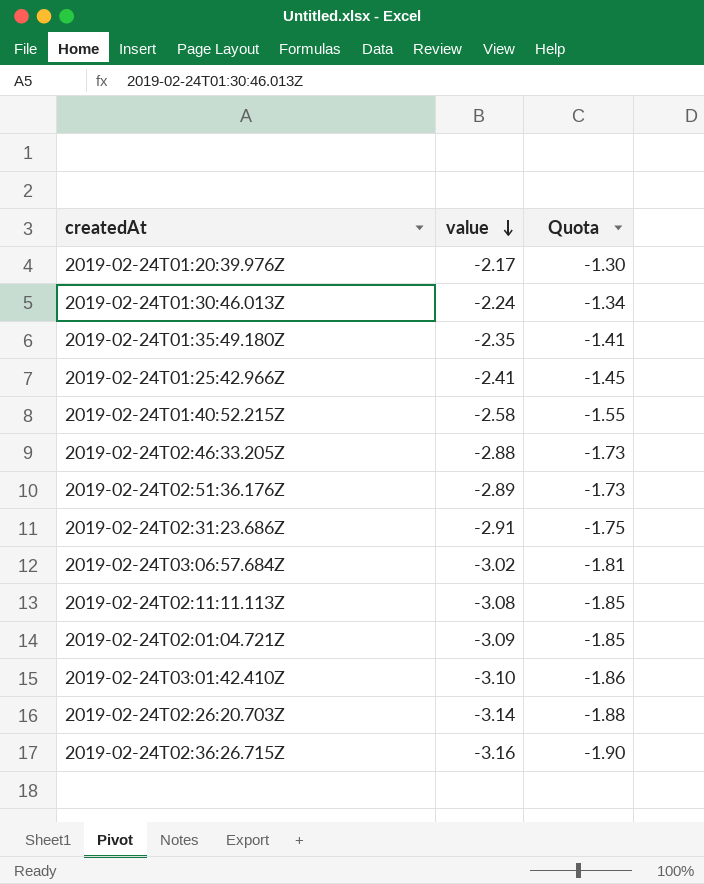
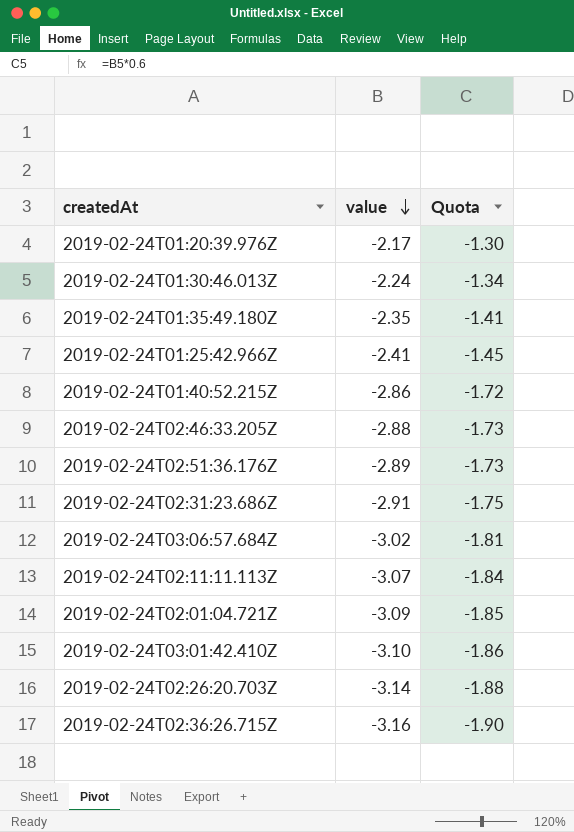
2019-02-24T01:40:52.215Z | value: -2.58 -> -2.86
2019-02-24T01:40:52.215Z | Quota: -1.55 -> -1.72
2019-02-24T02:11:11.113Z | value: -3.08 -> -3.07
2019-02-24T02:11:11.113Z | Quota: -1.85 -> -1.84

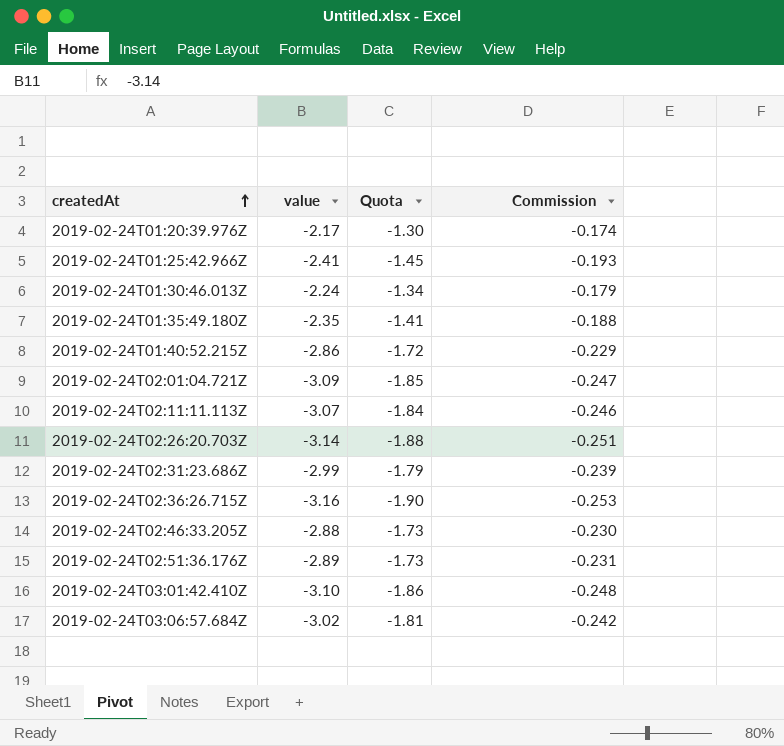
row order: value descending -> createdAt ascending
column Commission | formula: none -> [value] * 0.08
2019-02-24T02:31:23.686Z | value: -2.91 -> -2.99
2019-02-24T02:31:23.686Z | Quota: -1.75 -> -1.79

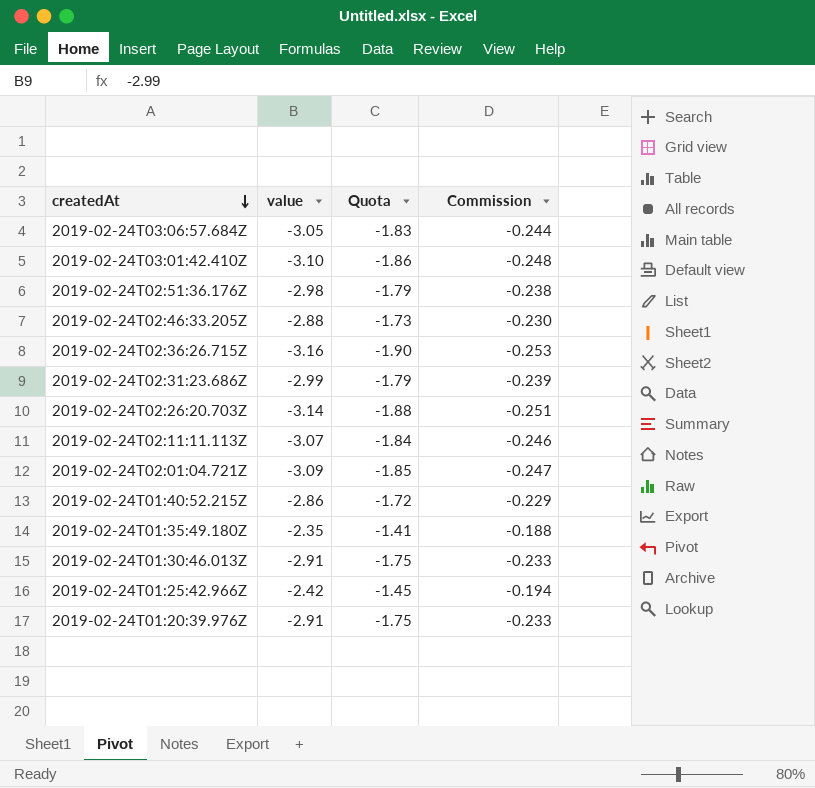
row order: createdAt ascending -> createdAt descending
2019-02-24T03:06:57.684Z | value: -3.02 -> -3.05
2019-02-24T03:06:57.684Z | Quota: -1.81 -> -1.83
2019-02-24T03:06:57.684Z | Commission: -0.242 -> -0.244
2019-02-24T02:51:36.176Z | value: -2.89 -> -2.98
2019-02-24T02:51:36.176Z | Quota: -1.73 -> -1.79
2019-02-24T02:51:36.176Z | Commission: -0.231 -> -0.238
2019-02-24T01:30:46.013Z | value: -2.24 -> -2.91
2019-02-24T01:30:46.013Z | Quota: -1.34 -> -1.75
2019-02-24T01:30:46.013Z | Commission: -0.179 -> -0.233
2019-02-24T01:25:42.966Z | value: -2.41 -> -2.42
2019-02-24T01:25:42.966Z | Commission: -0.193 -> -0.194
2019-02-24T01:20:39.976Z | value: -2.17 -> -2.91
2019-02-24T01:20:39.976Z | Quota: -1.30 -> -1.75
2019-02-24T01:20:39.976Z | Commission: -0.174 -> -0.233

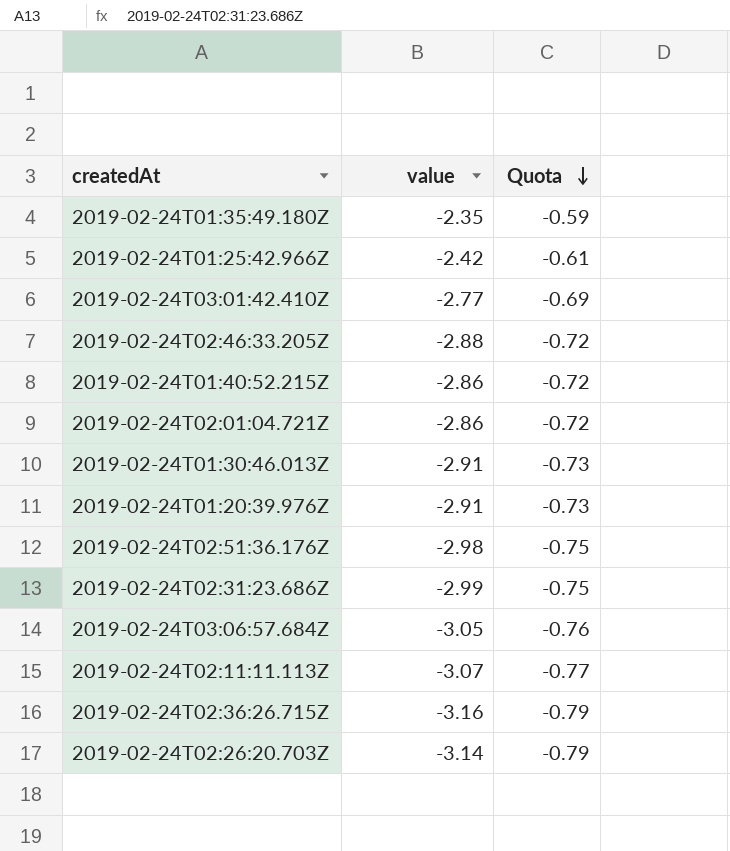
row order: createdAt descending -> Quota descending
column Commission | formula: [value] * 0.08 -> none
column Quota | formula: [value] * 0.6 -> [value] * 0.25
2019-02-24T03:01:42.410Z | value: -3.10 -> -2.77
2019-02-24T02:01:04.721Z | value: -3.09 -> -2.86

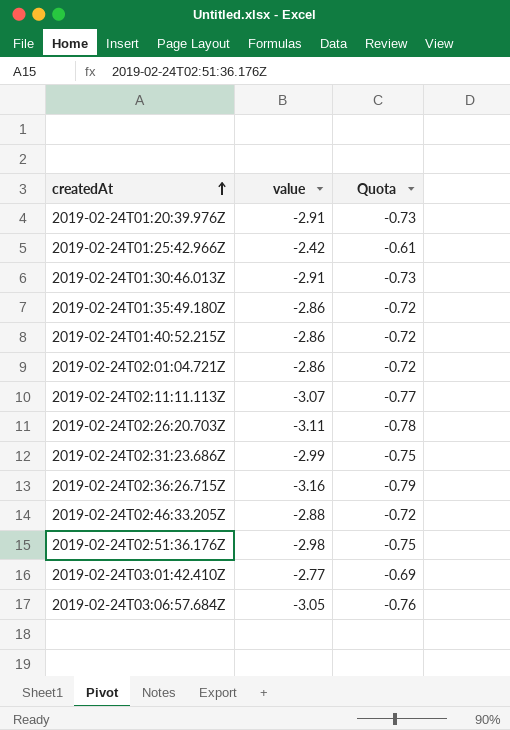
row order: Quota descending -> createdAt ascending
2019-02-24T01:35:49.180Z | value: -2.35 -> -2.86
2019-02-24T01:35:49.180Z | Quota: -0.59 -> -0.72
2019-02-24T02:26:20.703Z | value: -3.14 -> -3.11
2019-02-24T02:26:20.703Z | Quota: -0.79 -> -0.78

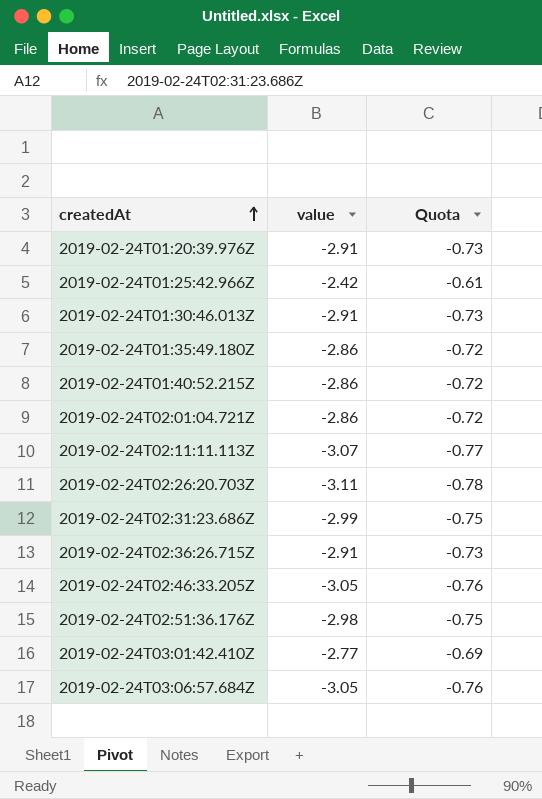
2019-02-24T02:36:26.715Z | value: -3.16 -> -2.91
2019-02-24T02:36:26.715Z | Quota: -0.79 -> -0.73
2019-02-24T02:46:33.205Z | value: -2.88 -> -3.05
2019-02-24T02:46:33.205Z | Quota: -0.72 -> -0.76

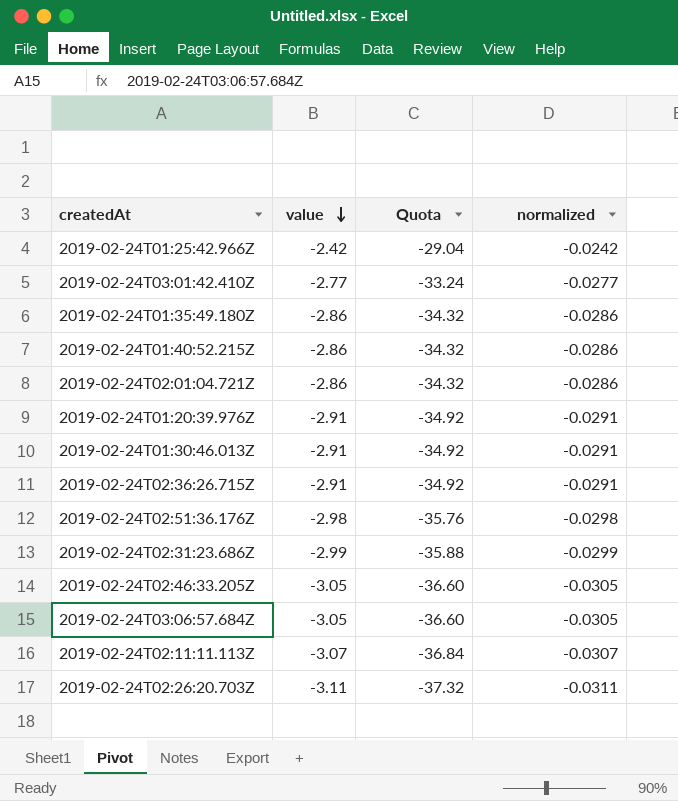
row order: createdAt ascending -> value descending
column Quota | formula: [value] * 0.25 -> [value] * 12
column normalized | formula: none -> [value] * 0.01

